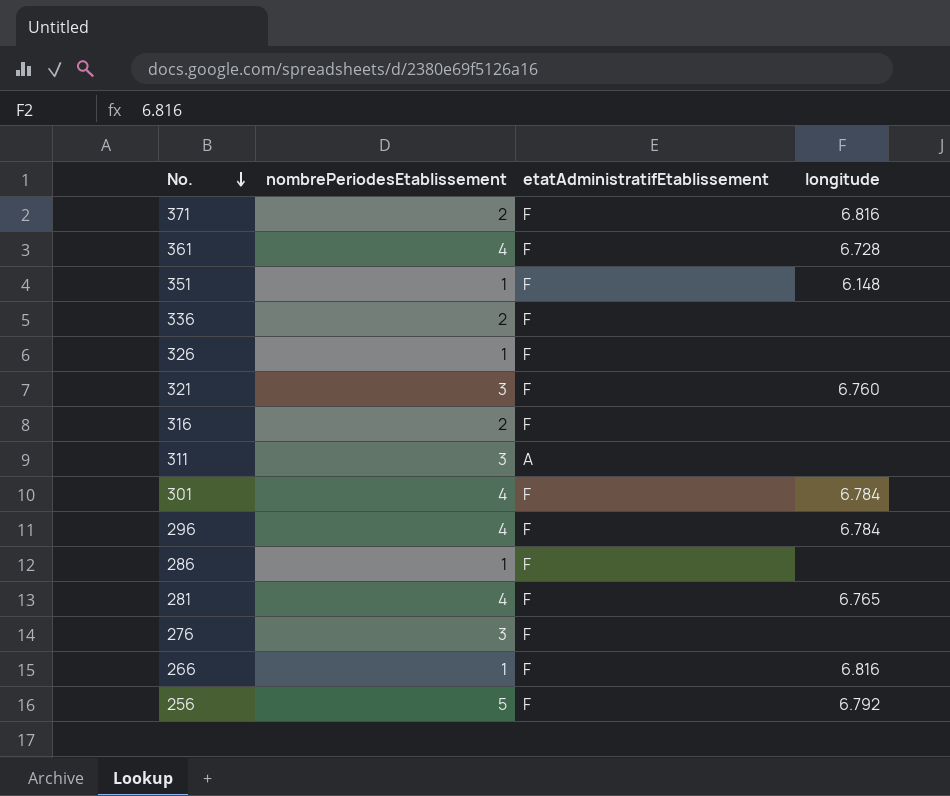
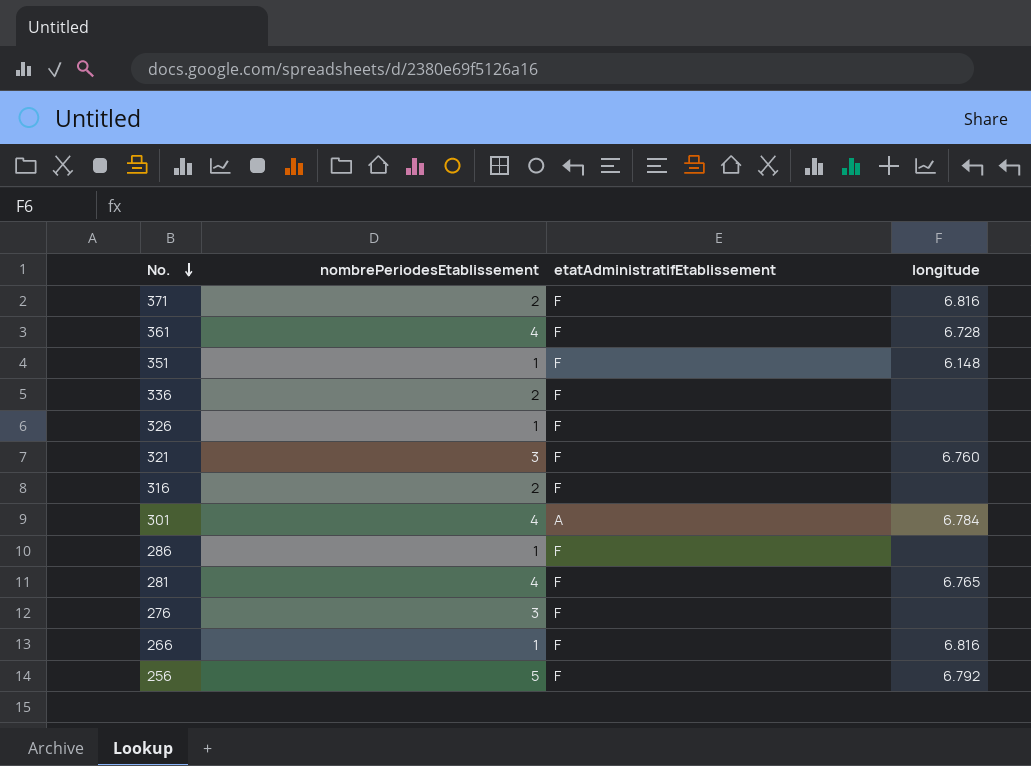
row 311: 3 | A | none -> none
row 296: 4 | F | 6.784 -> none
301 | etatAdministratifEtablissement: F -> A

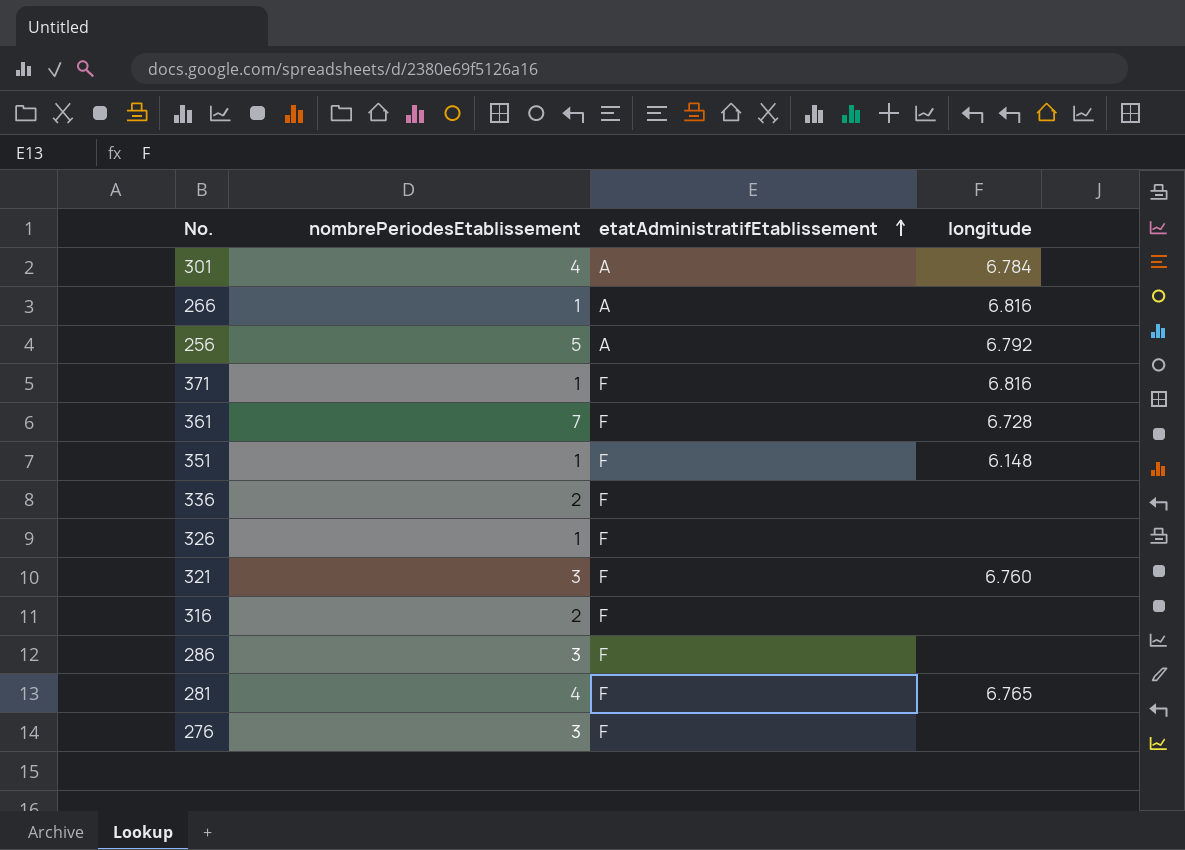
row order: No. descending -> etatAdministratifEtablissement ascending
266 | etatAdministratifEtablissement: F -> A
256 | etatAdministratifEtablissement: F -> A
371 | nombrePeriodesEtablissement: 2 -> 1
361 | nombrePeriodesEtablissement: 4 -> 7
286 | nombrePeriodesEtablissement: 1 -> 3

